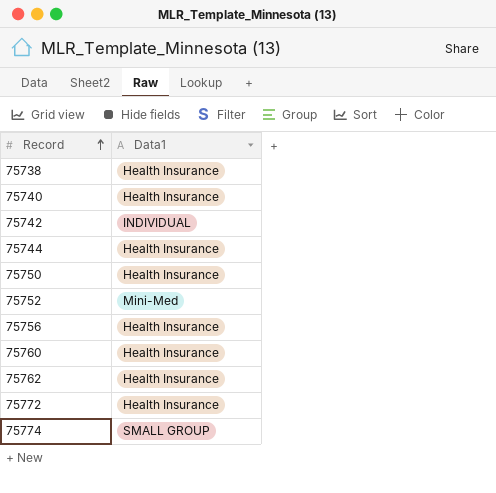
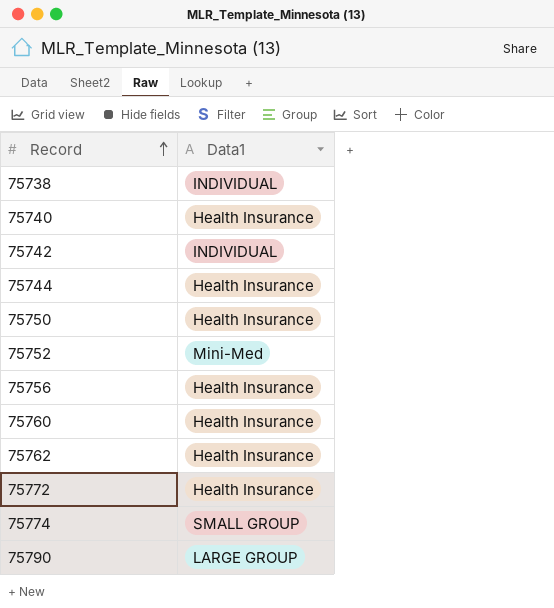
75738 | Data1: Health Insurance -> INDIVIDUAL
row 75790: none -> LARGE GROUP

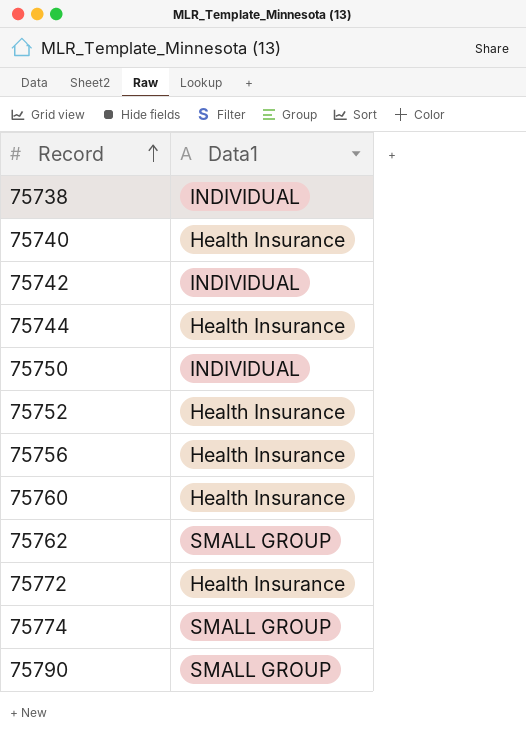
75750 | Data1: Health Insurance -> INDIVIDUAL
75752 | Data1: Mini-Med -> Health Insurance
75762 | Data1: Health Insurance -> SMALL GROUP
75790 | Data1: LARGE GROUP -> SMALL GROUP

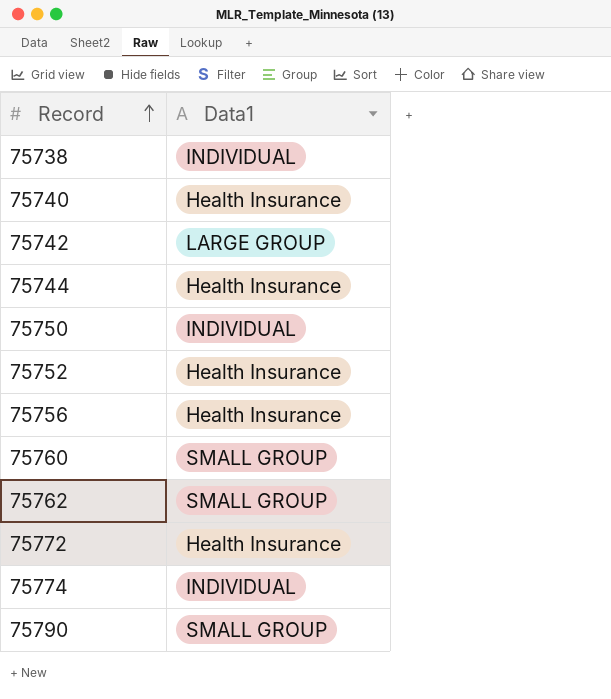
75742 | Data1: INDIVIDUAL -> LARGE GROUP
75760 | Data1: Health Insurance -> SMALL GROUP
75774 | Data1: SMALL GROUP -> INDIVIDUAL

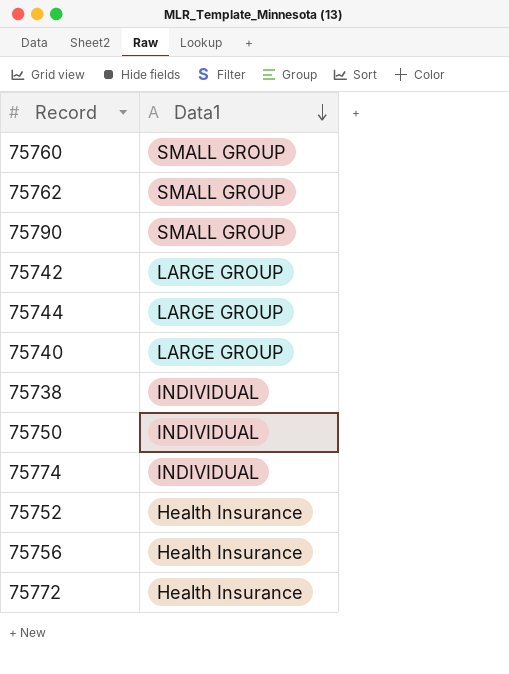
row order: Record ascending -> Data1 descending
75744 | Data1: Health Insurance -> LARGE GROUP
75740 | Data1: Health Insurance -> LARGE GROUP

